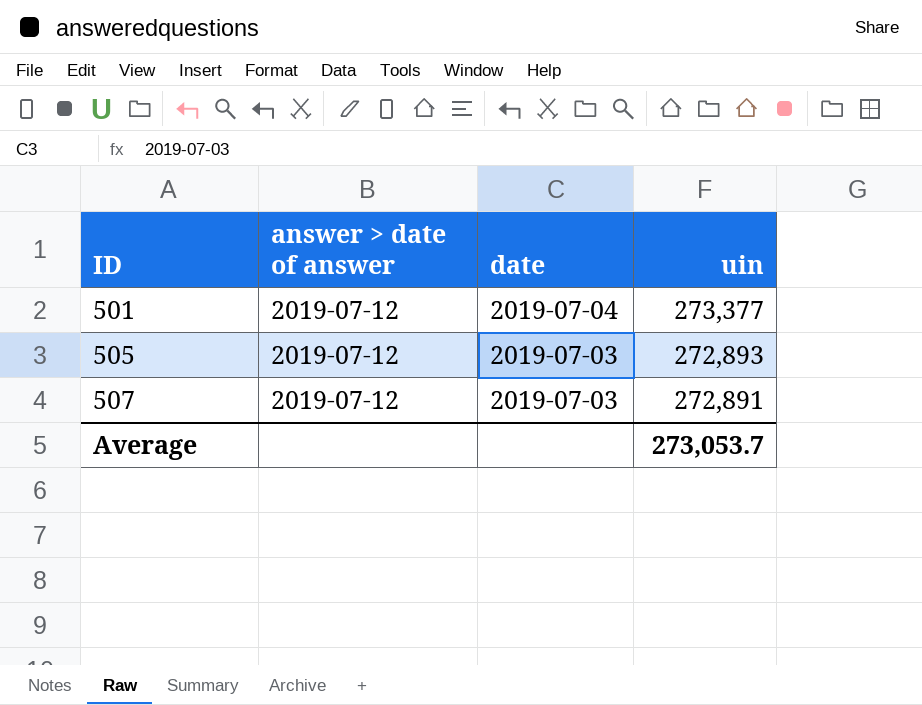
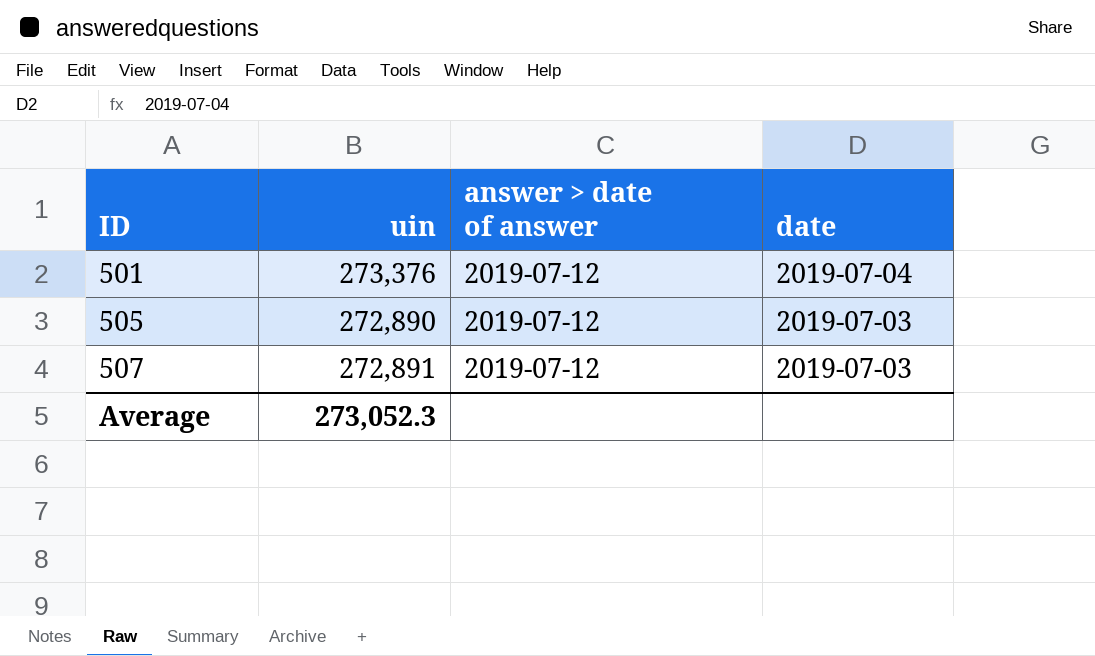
column uin | position: 4 -> 2
501 | uin: 273,377 -> 273,376
505 | uin: 272,893 -> 272,890
Average | uin: 273,053.7 -> 273,052.3

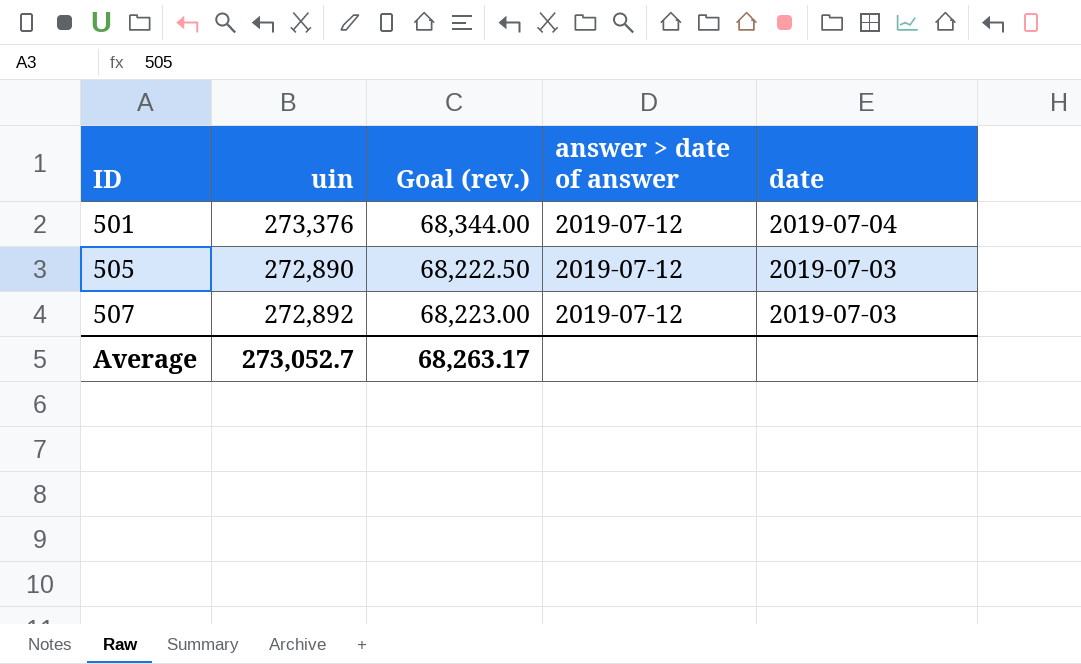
column Goal (rev.) | formula: none -> [uin] * 0.25
507 | uin: 272,891 -> 272,892
Average | uin: 273,052.3 -> 273,052.7

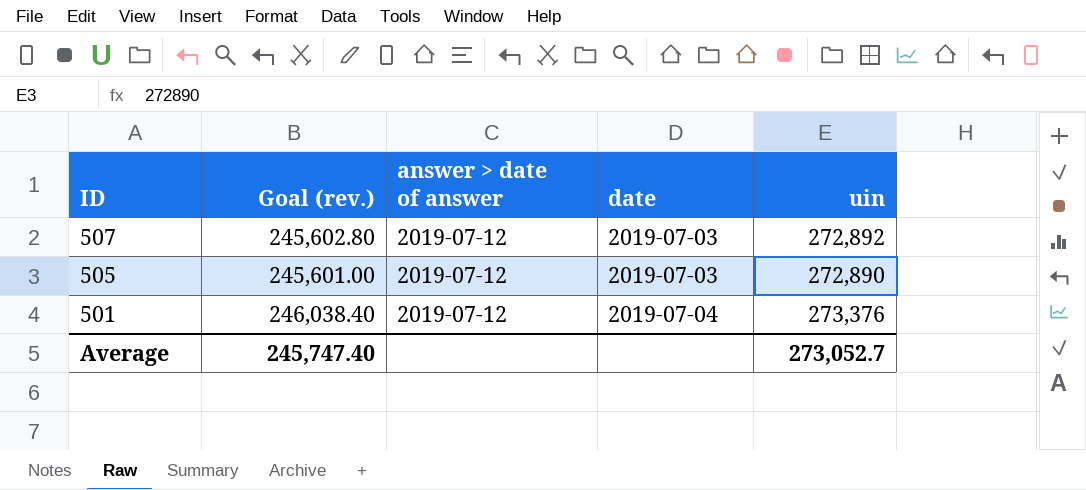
row order: ID ascending -> ID descending
column Goal (rev.) | formula: [uin] * 0.25 -> [uin] * 0.9
column uin | position: 2 -> 5
Average | Goal (rev.): 68,263.17 -> 245,747.40

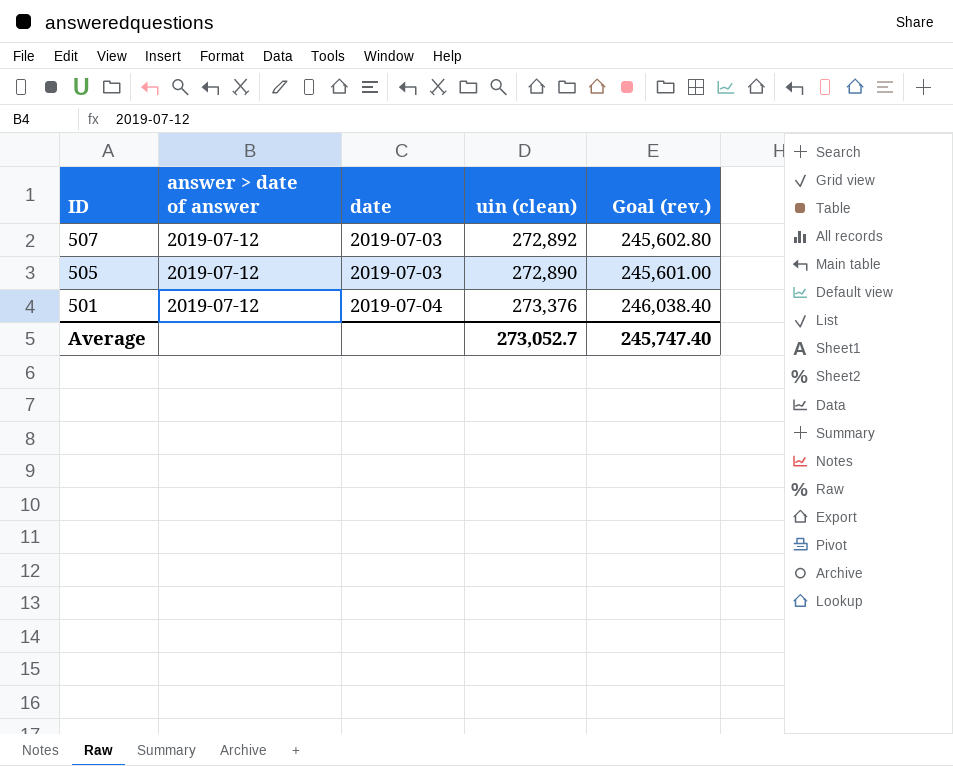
column name: uin -> uin (clean)
column Goal (rev.) | position: 2 -> 5

